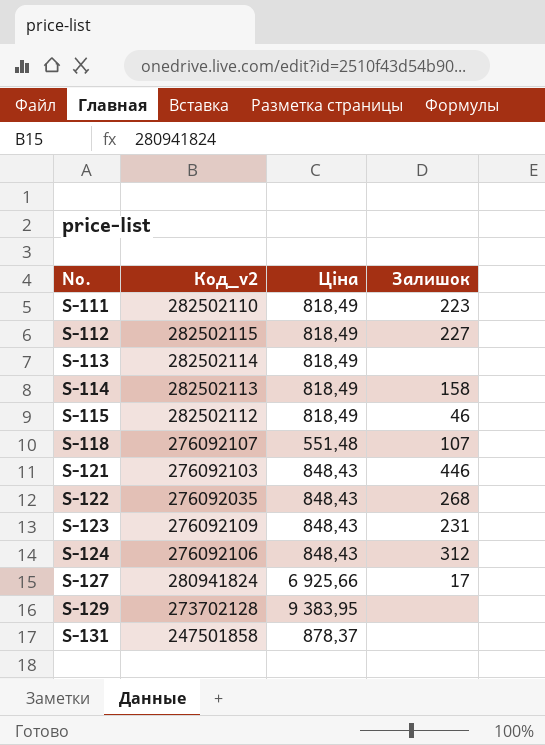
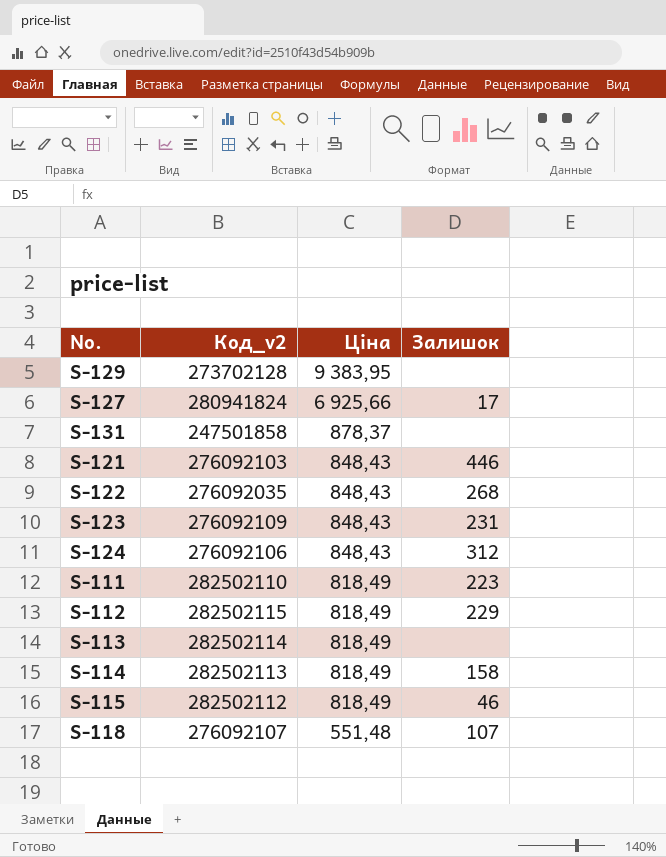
row order: No. ascending -> Ціна descending
S-112 | Залишок: 227 -> 229

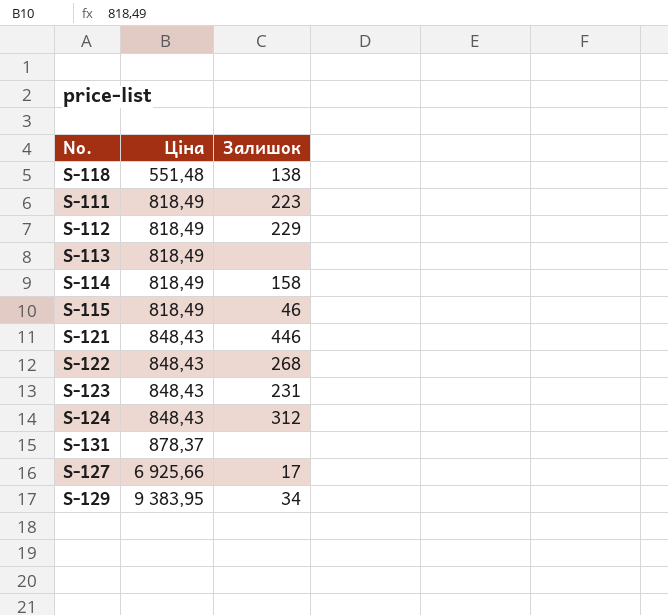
row order: Ціна descending -> Ціна ascending
column Код_v2 | position: 2 -> none
S-118 | Залишок: 107 -> 138
S-129 | Залишок: none -> 34

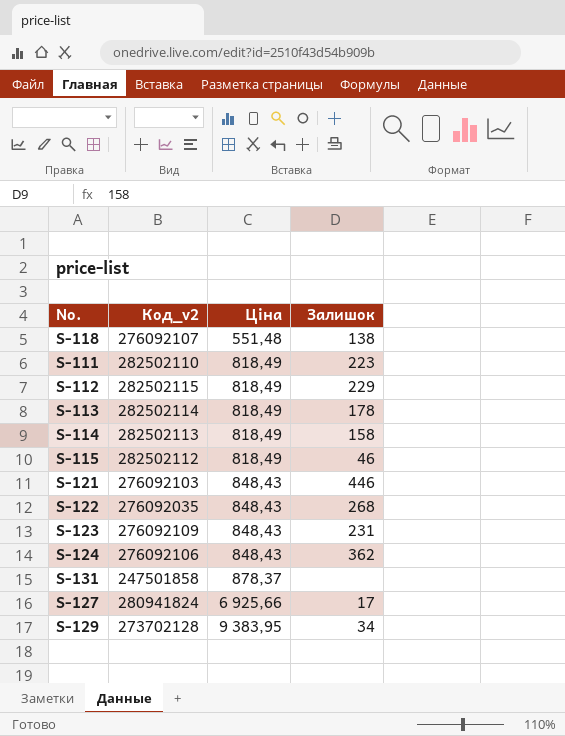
column Код_v2 | position: none -> 2
S-113 | Залишок: none -> 178
S-124 | Залишок: 312 -> 362

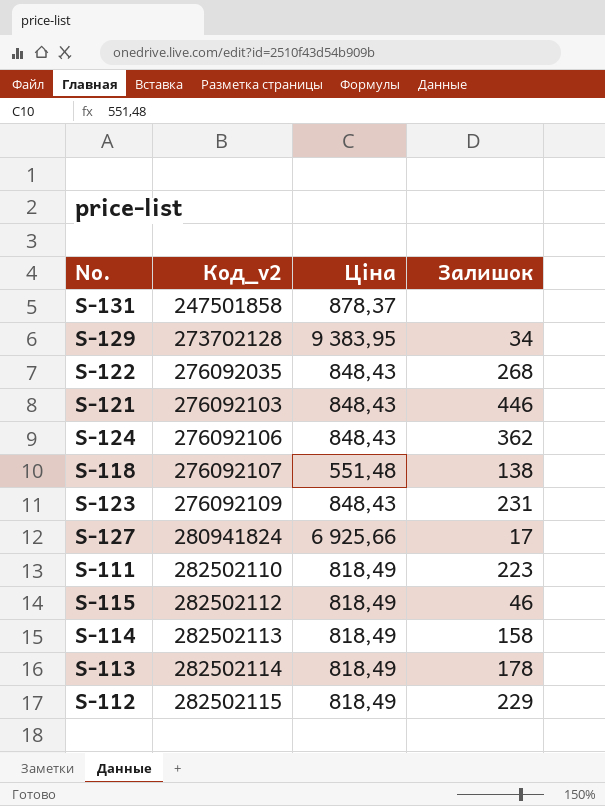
row order: Ціна ascending -> Код_v2 ascending

